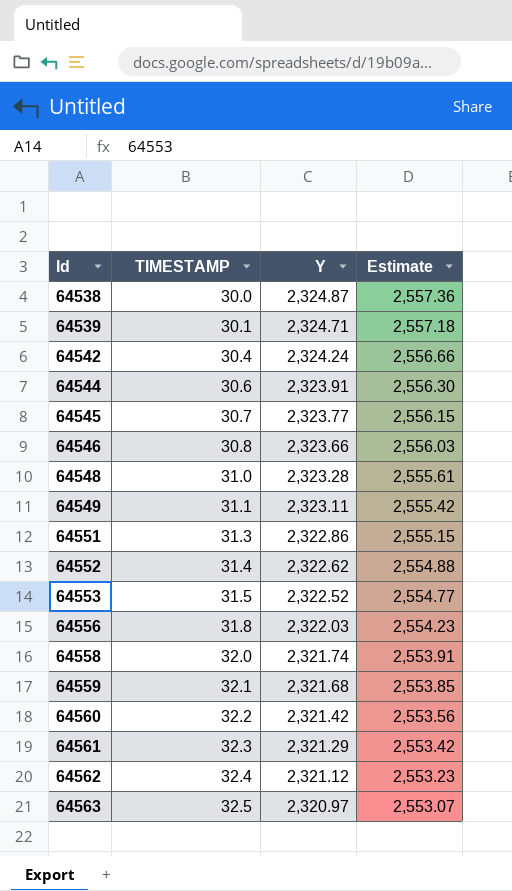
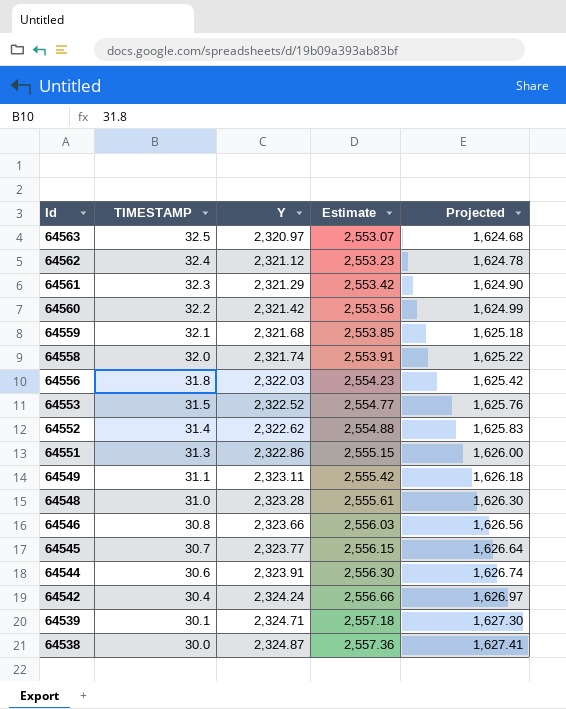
row order: Id ascending -> Id descending
column Projected | formula: none -> [Y] * 0.7

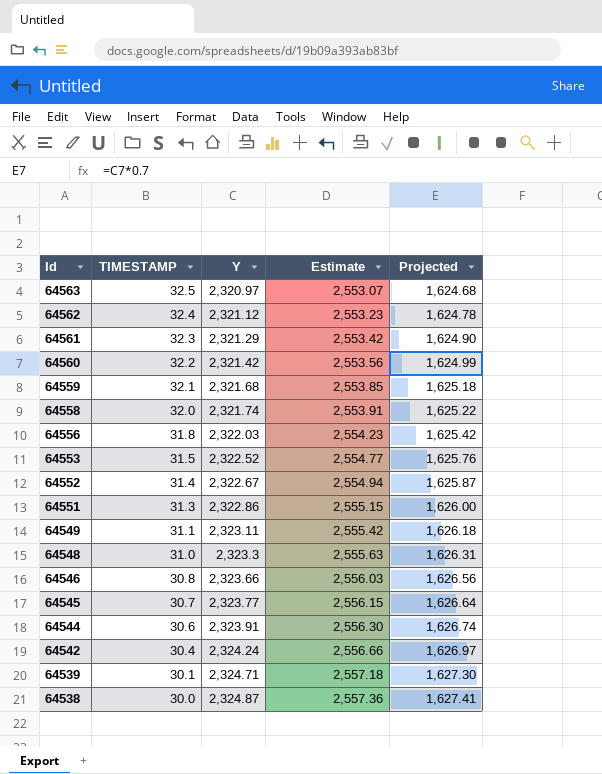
64552 | Y: 2,322.62 -> 2,322.67
64552 | Estimate: 2,554.88 -> 2,554.94
64552 | Projected: 1,625.83 -> 1,625.87
64548 | Y: 2,323.28 -> 2,323.3
64548 | Estimate: 2,555.61 -> 2,555.63
64548 | Projected: 1,626.30 -> 1,626.31

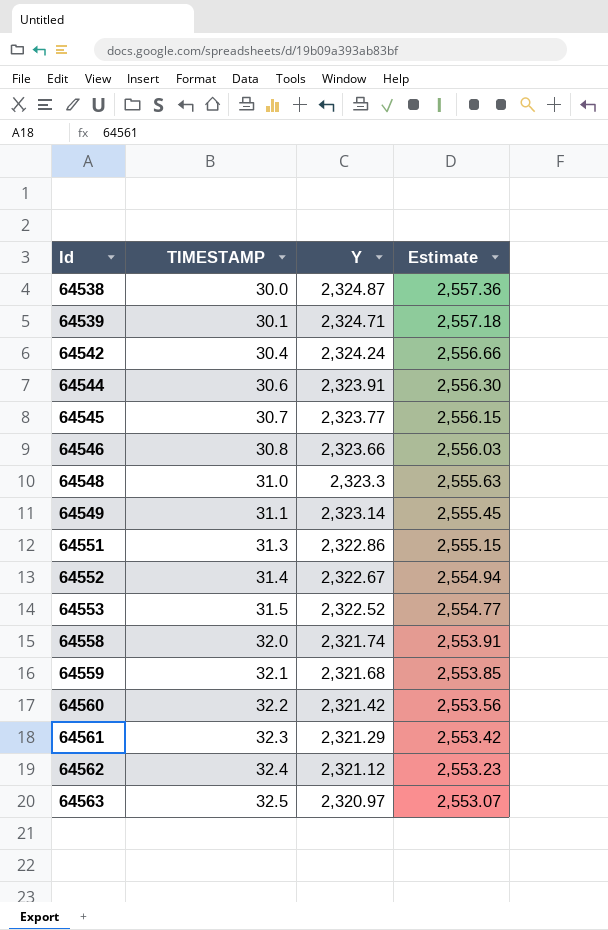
row order: Id descending -> Id ascending
column Projected | formula: [Y] * 0.7 -> none
row 64556: 31.8 | 2,322.03 | 2,554.23 | 1,625.42 -> none
64549 | Y: 2,323.11 -> 2,323.14
64549 | Estimate: 2,555.42 -> 2,555.45

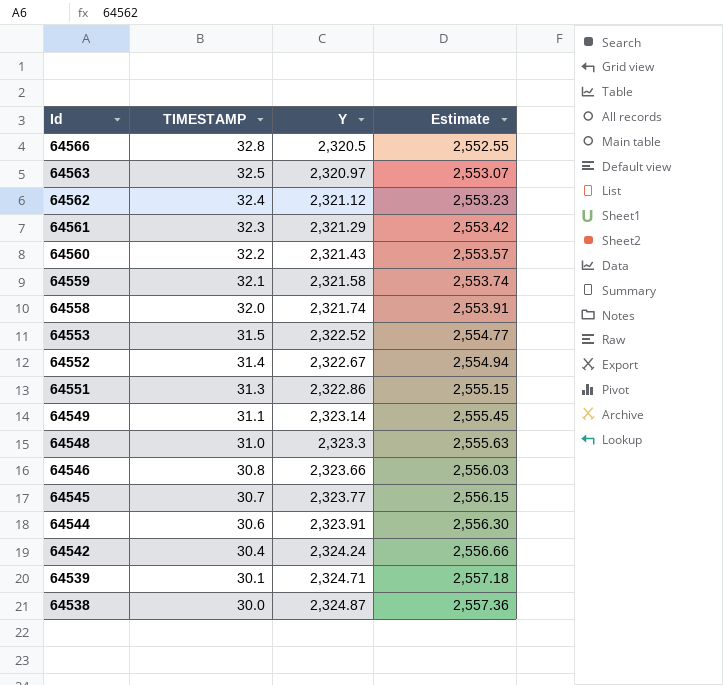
row order: Id ascending -> Id descending
row 64566: none -> 32.8 | 2,320.5 | 2,552.55
64560 | Y: 2,321.42 -> 2,321.43
64560 | Estimate: 2,553.56 -> 2,553.57
64559 | Y: 2,321.68 -> 2,321.58
64559 | Estimate: 2,553.85 -> 2,553.74

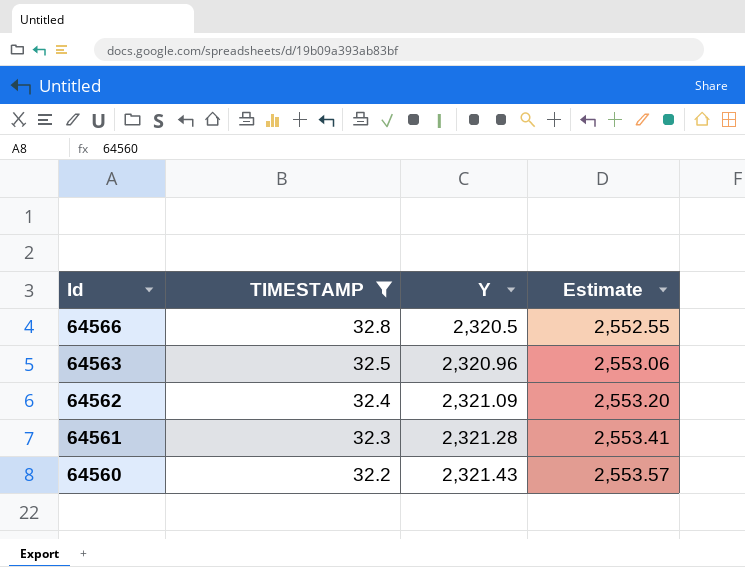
filter: none -> TIMESTAMP >= 32.2
64563 | Y: 2,320.97 -> 2,320.96
64563 | Estimate: 2,553.07 -> 2,553.06
64562 | Y: 2,321.12 -> 2,321.09
64562 | Estimate: 2,553.23 -> 2,553.20
64561 | Y: 2,321.29 -> 2,321.28
64561 | Estimate: 2,553.42 -> 2,553.41

